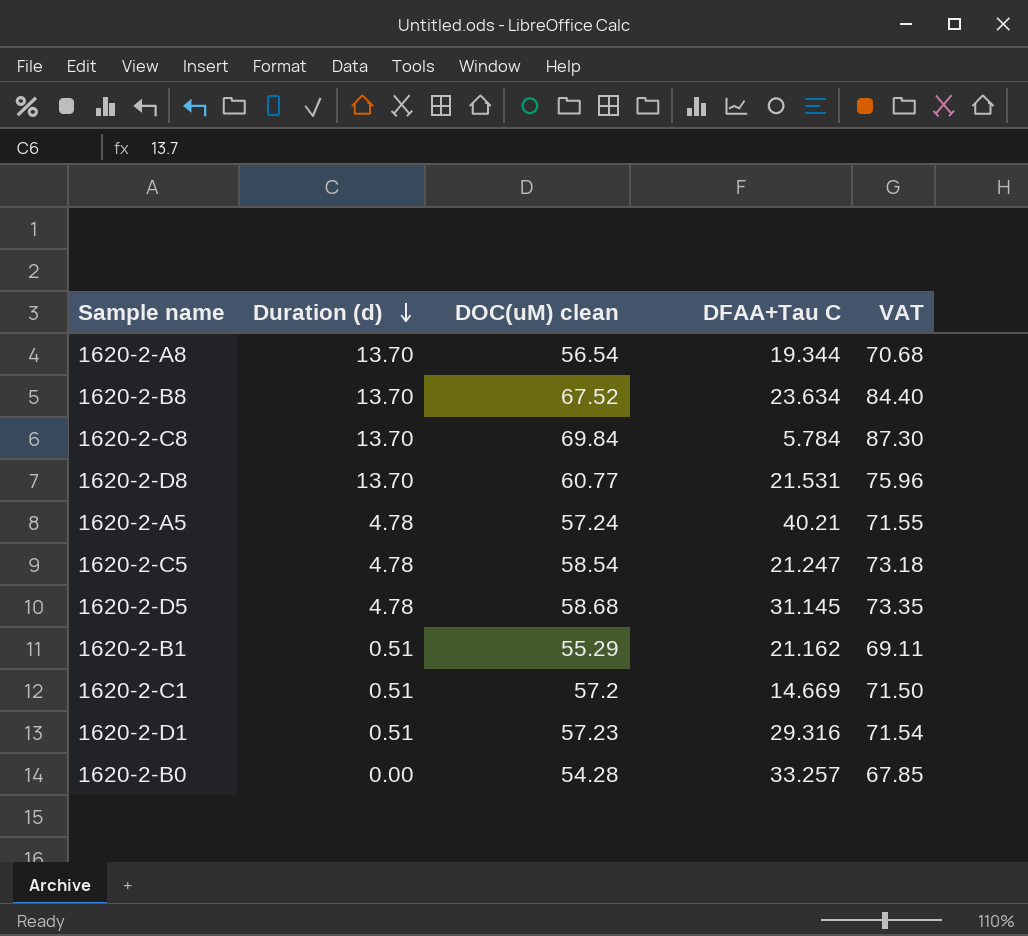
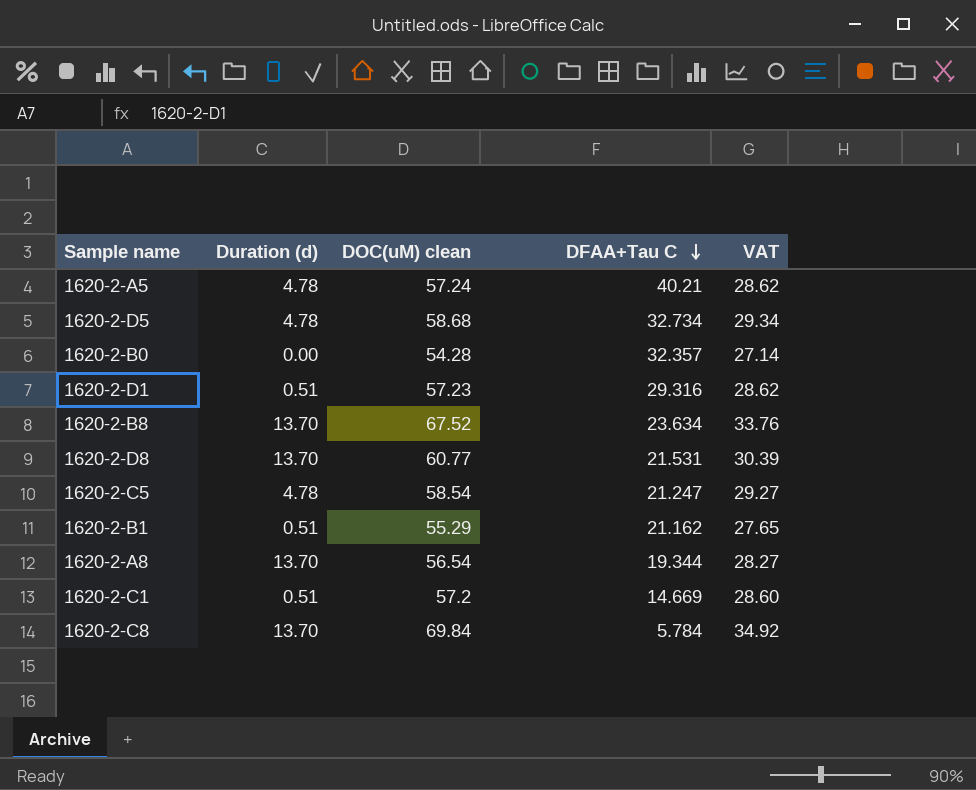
row order: Duration (d) descending -> DFAA+Tau C descending
column VAT | formula: [DOC(uM) clean] * 1.25 -> [DOC(uM) clean] * 0.5
1620-2-D5 | DFAA+Tau C: 31.145 -> 32.734
1620-2-B0 | DFAA+Tau C: 33.257 -> 32.357

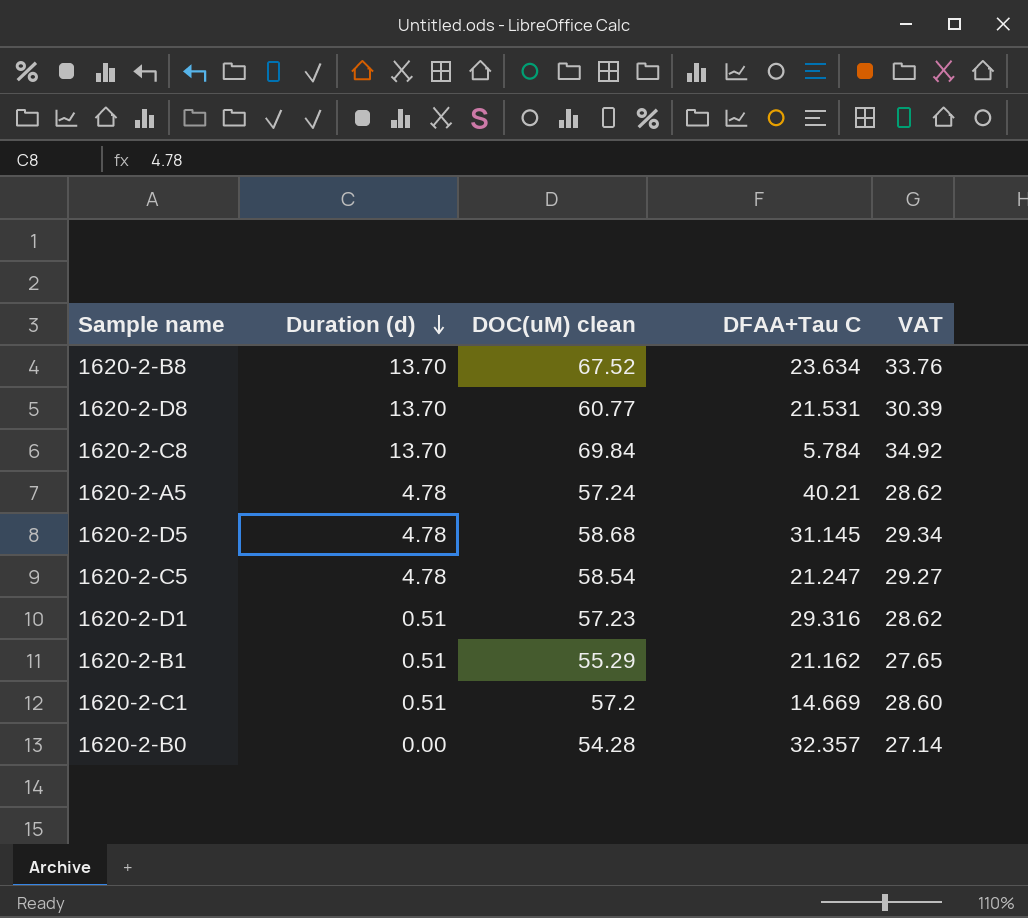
row order: DFAA+Tau C descending -> Duration (d) descending
row 1620-2-A8: 13.70 | 56.54 | 19.344 | 28.27 -> none
1620-2-D5 | DFAA+Tau C: 32.734 -> 31.145

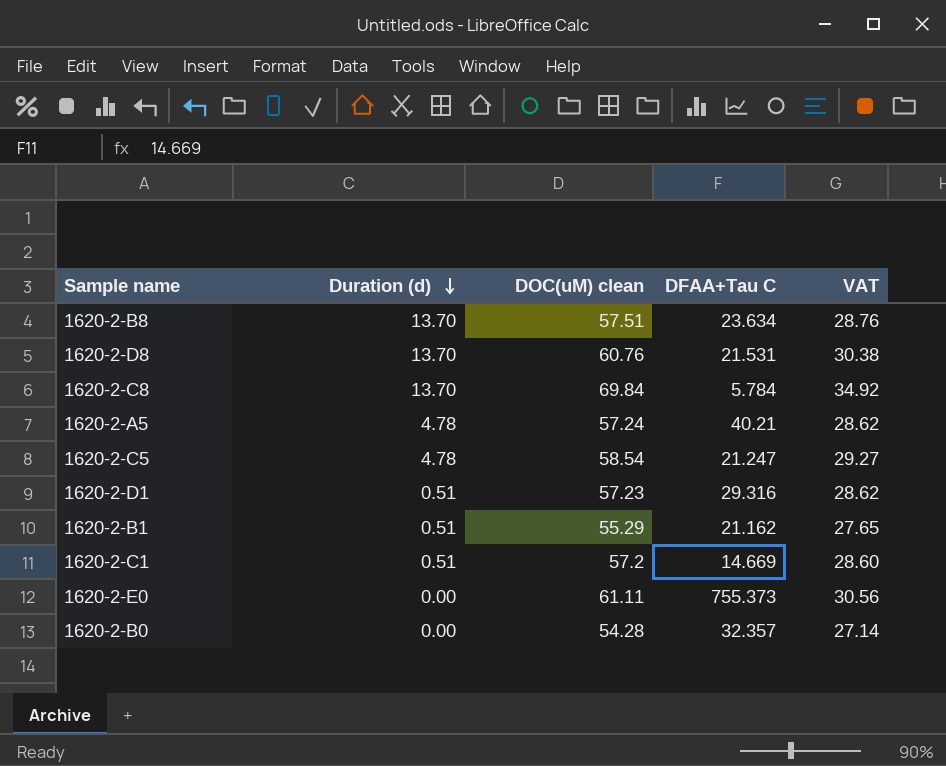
row 1620-2-D5: 4.78 | 58.68 | 31.145 | 29.34 -> none
1620-2-B8 | DOC(uM) clean: 67.52 -> 57.51
1620-2-B8 | VAT: 33.76 -> 28.76
1620-2-D8 | DOC(uM) clean: 60.77 -> 60.76
1620-2-D8 | VAT: 30.39 -> 30.38
row 1620-2-E0: none -> 0.00 | 61.11 | 755.373 | 30.56

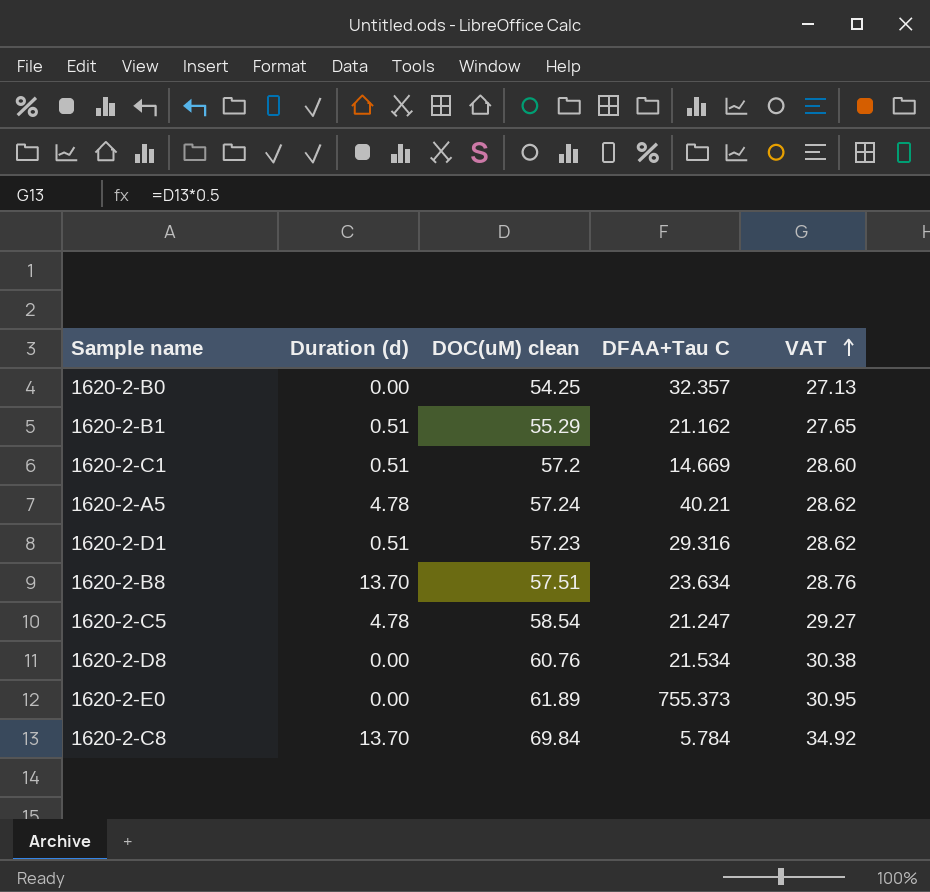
row order: Duration (d) descending -> VAT ascending
1620-2-B0 | DOC(uM) clean: 54.28 -> 54.25
1620-2-B0 | VAT: 27.14 -> 27.13
1620-2-D8 | Duration (d): 13.70 -> 0.00
1620-2-D8 | DFAA+Tau C: 21.531 -> 21.534
1620-2-E0 | DOC(uM) clean: 61.11 -> 61.89
1620-2-E0 | VAT: 30.56 -> 30.95

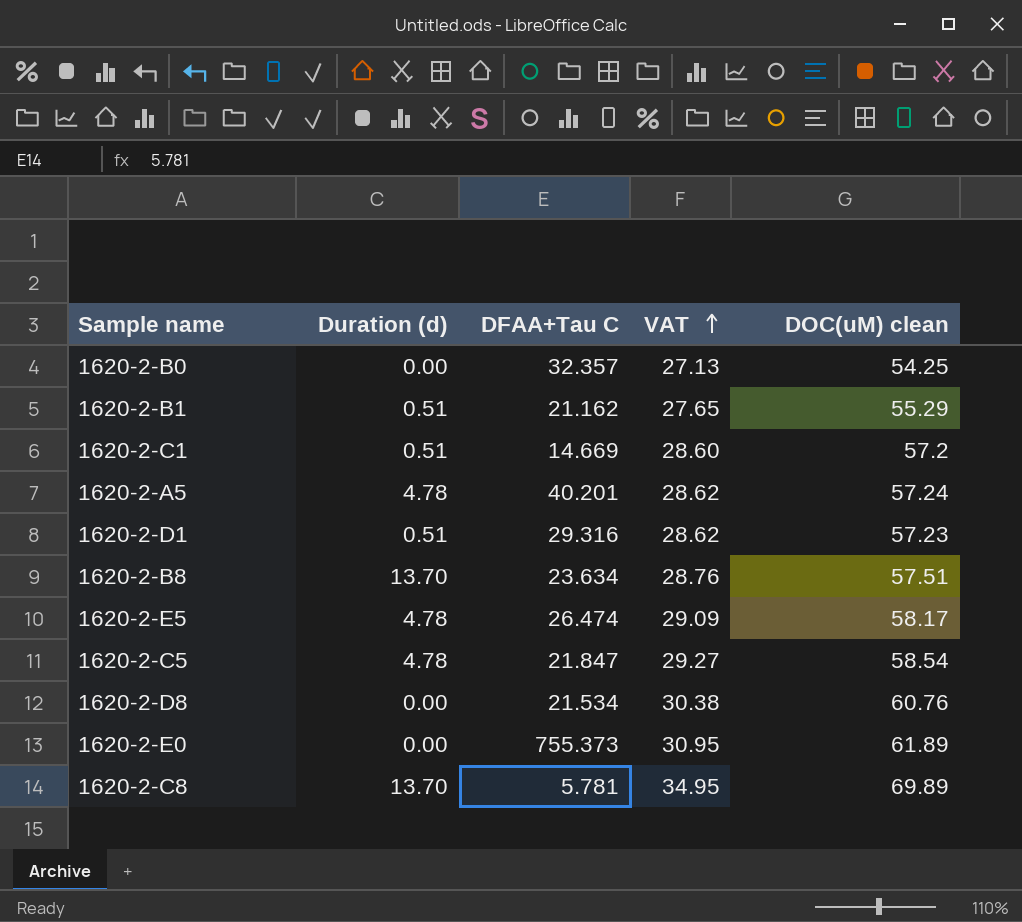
column DOC(uM) clean | position: 3 -> 5
1620-2-A5 | DFAA+Tau C: 40.21 -> 40.201
row 1620-2-E5: none -> 4.78 | 26.474 | 29.09 | 58.17
1620-2-C5 | DFAA+Tau C: 21.247 -> 21.847
1620-2-C8 | DFAA+Tau C: 5.784 -> 5.781
1620-2-C8 | VAT: 34.92 -> 34.95
1620-2-C8 | DOC(uM) clean: 69.84 -> 69.89

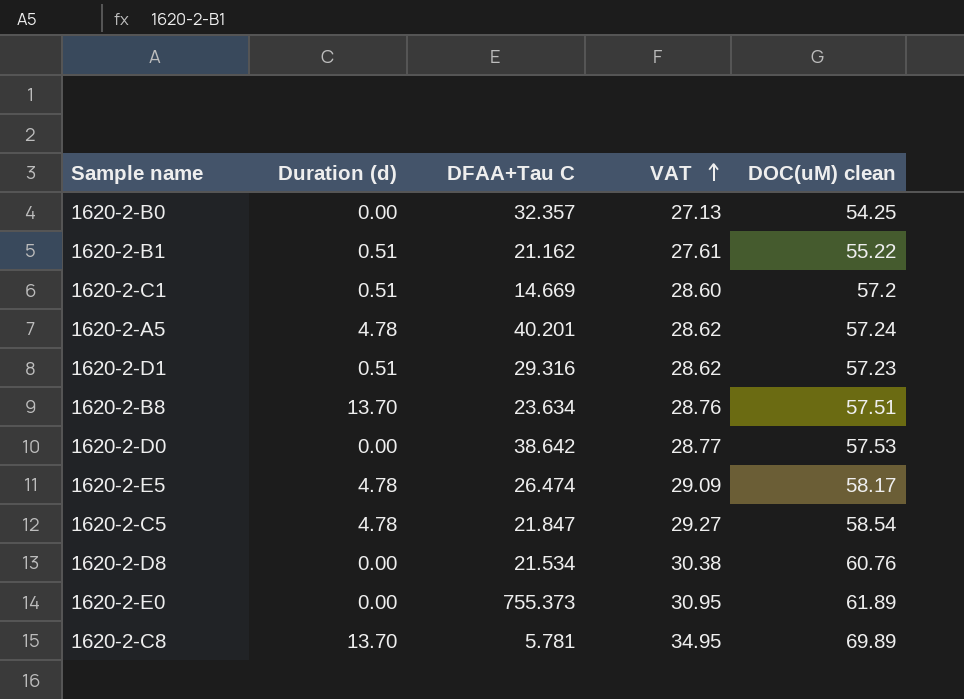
1620-2-B1 | VAT: 27.65 -> 27.61
1620-2-B1 | DOC(uM) clean: 55.29 -> 55.22
row 1620-2-D0: none -> 0.00 | 38.642 | 28.77 | 57.53

